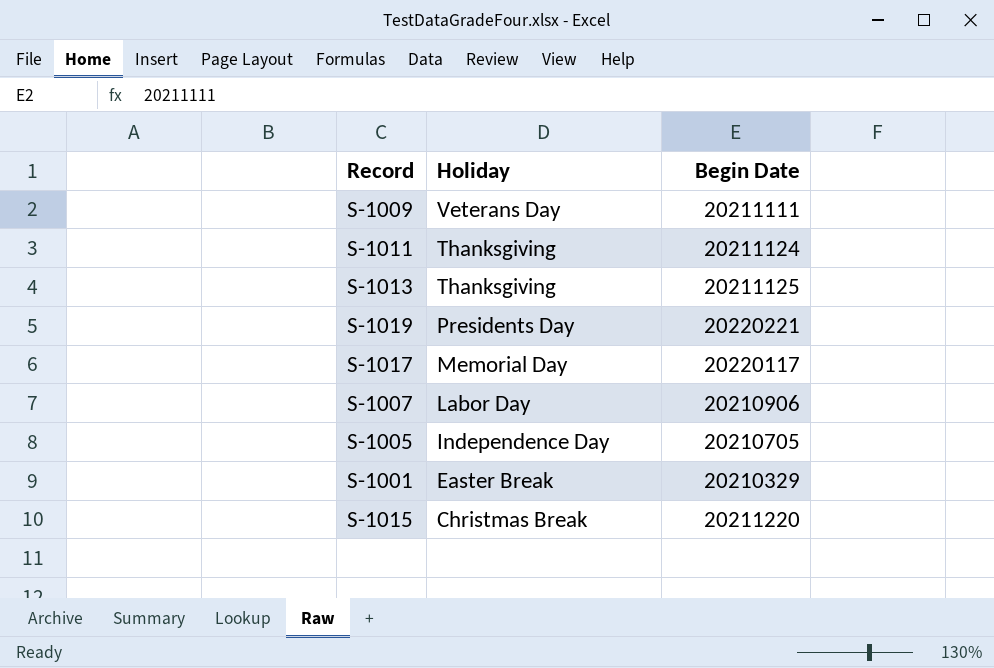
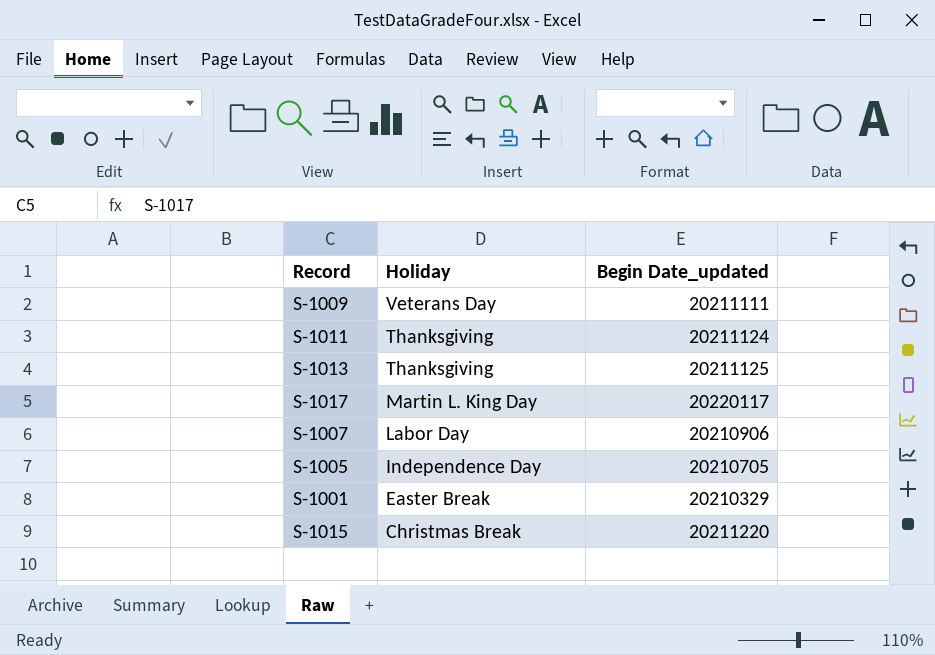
column name: Begin Date -> Begin Date_updated
row S-1019: Presidents Day | 20220221 -> none
S-1017 | Holiday: Memorial Day -> Martin L. King Day

